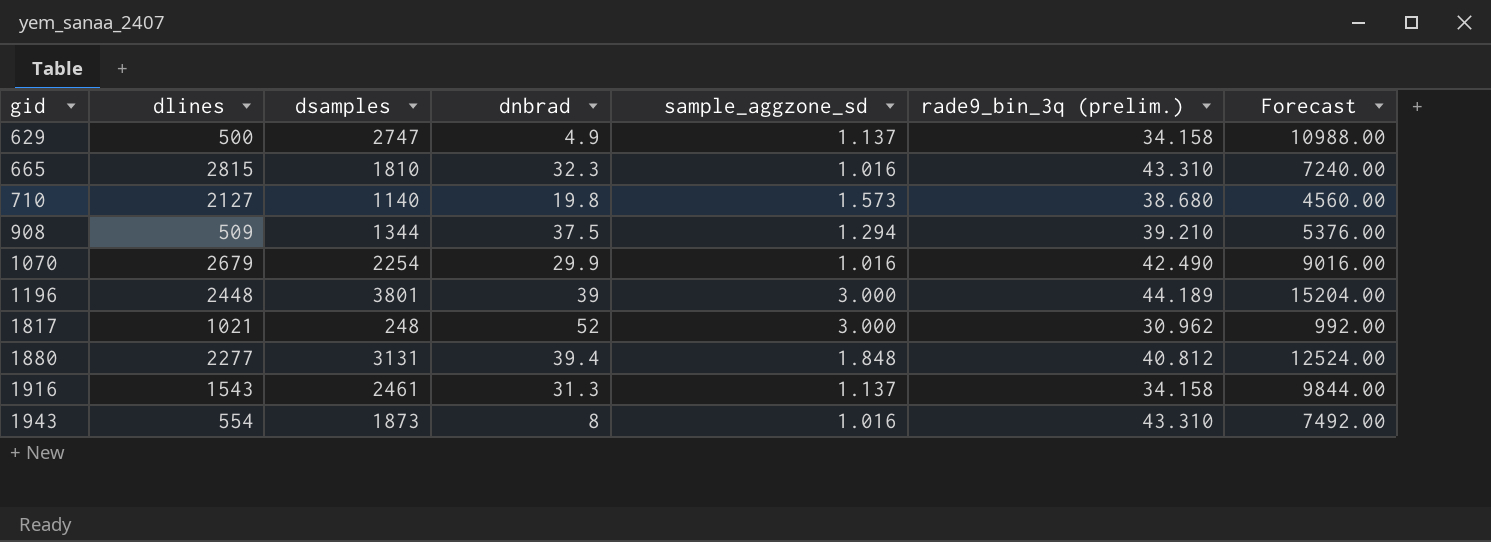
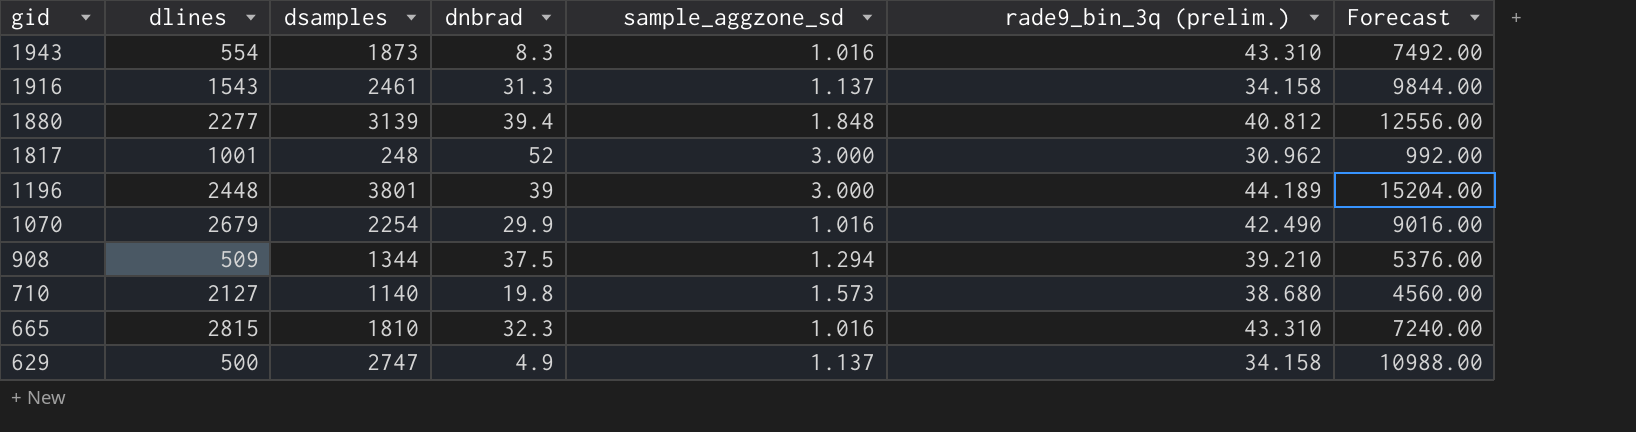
row order: gid ascending -> gid descending
1943 | dnbrad: 8 -> 8.3
1880 | dsamples: 3131 -> 3139
1880 | Forecast: 12524.00 -> 12556.00
1817 | dlines: 1021 -> 1001

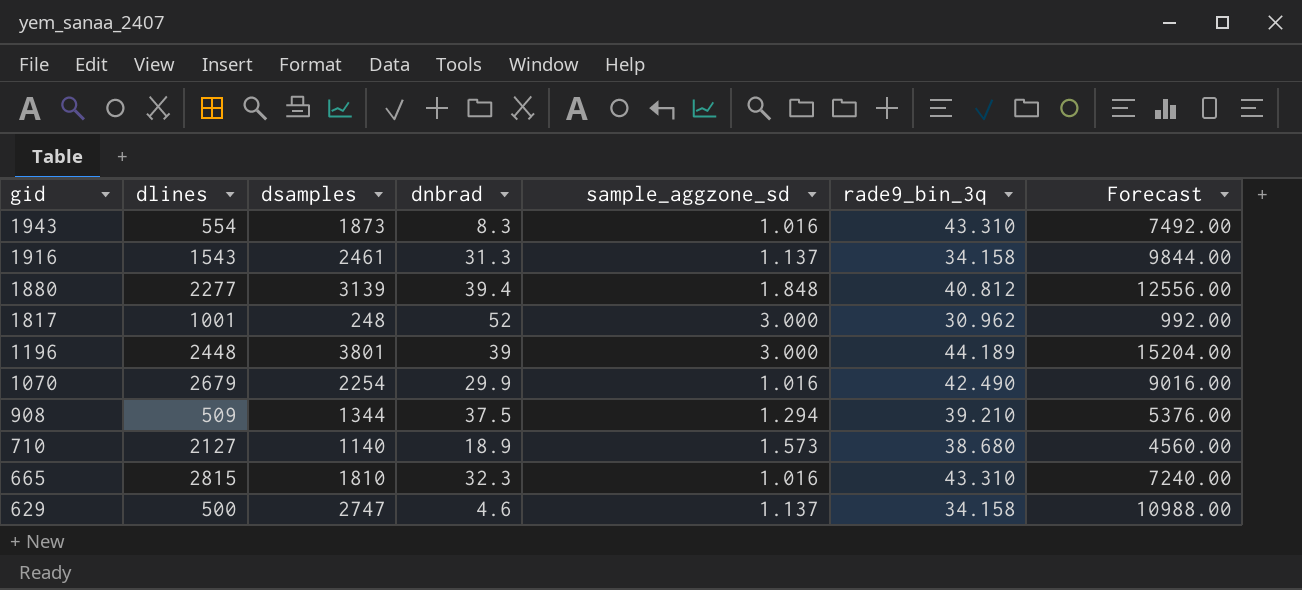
column name: rade9_bin_3q (prelim.) -> rade9_bin_3q
710 | dnbrad: 19.8 -> 18.9
629 | dnbrad: 4.9 -> 4.6

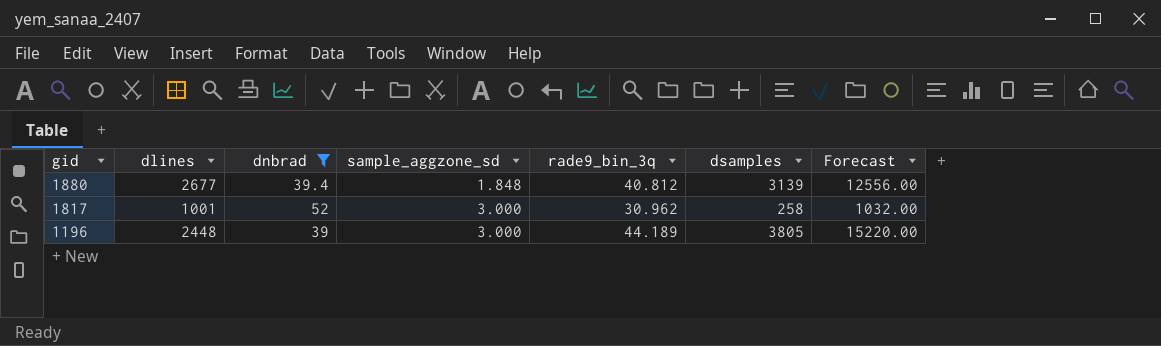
filter: none -> dnbrad >= 39
column dsamples | position: 3 -> 6
1880 | dlines: 2277 -> 2677
1817 | dsamples: 248 -> 258
1817 | Forecast: 992.00 -> 1032.00
1196 | dsamples: 3801 -> 3805
1196 | Forecast: 15204.00 -> 15220.00

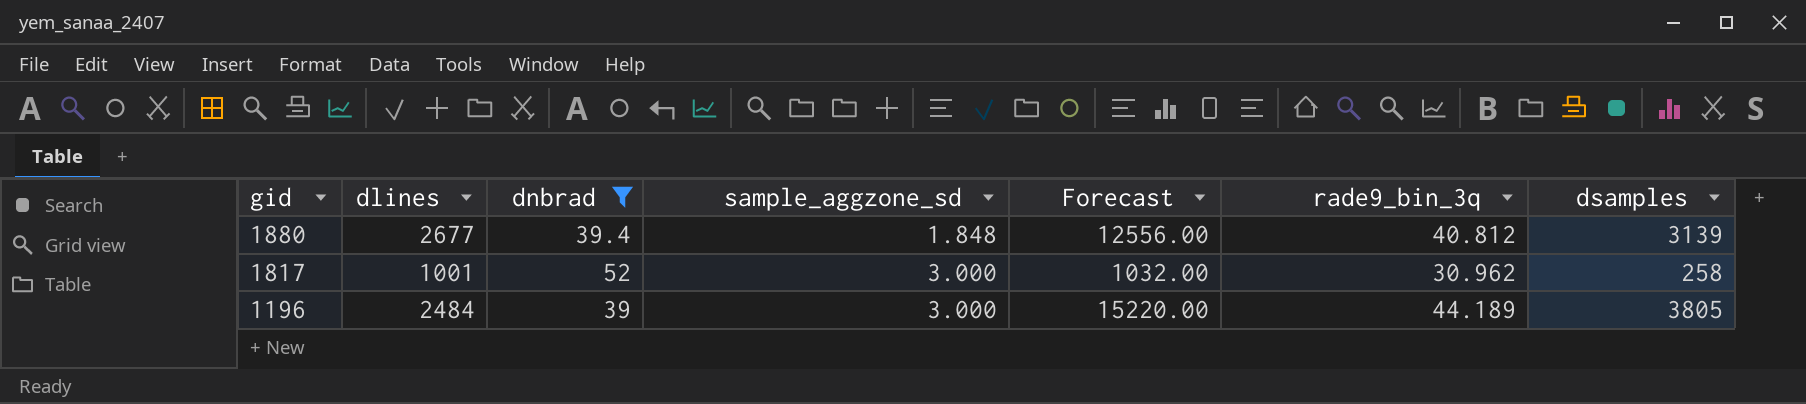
column Forecast | position: 7 -> 5
1196 | dlines: 2448 -> 2484

